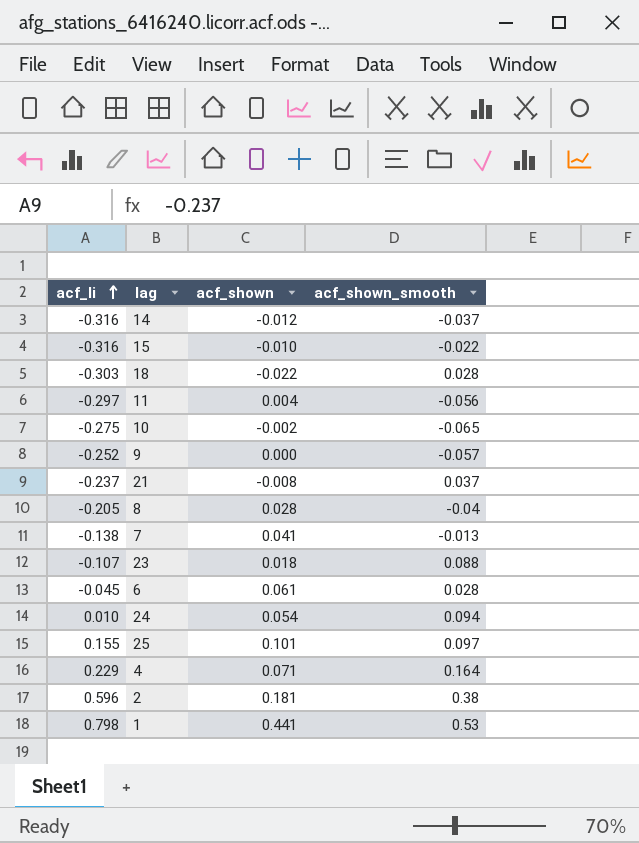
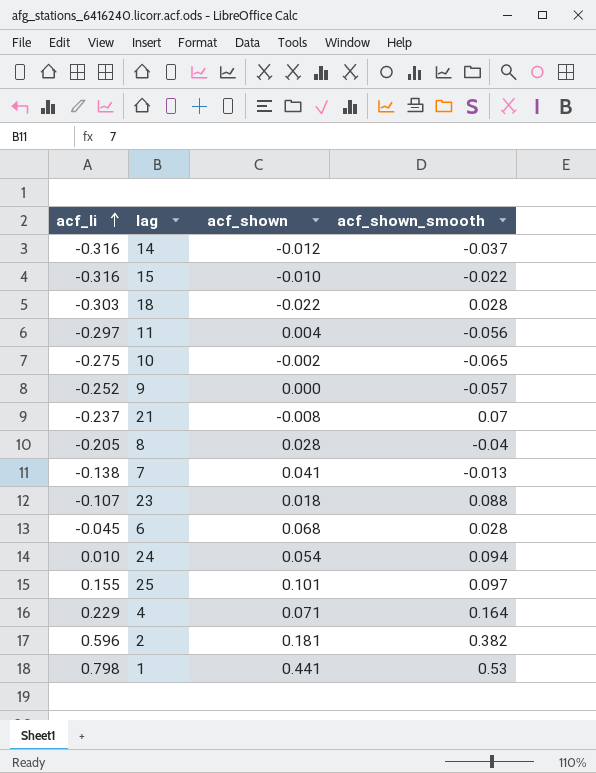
21 | acf_shown_smooth: 0.037 -> 0.07
6 | acf_shown: 0.061 -> 0.068
2 | acf_shown_smooth: 0.38 -> 0.382

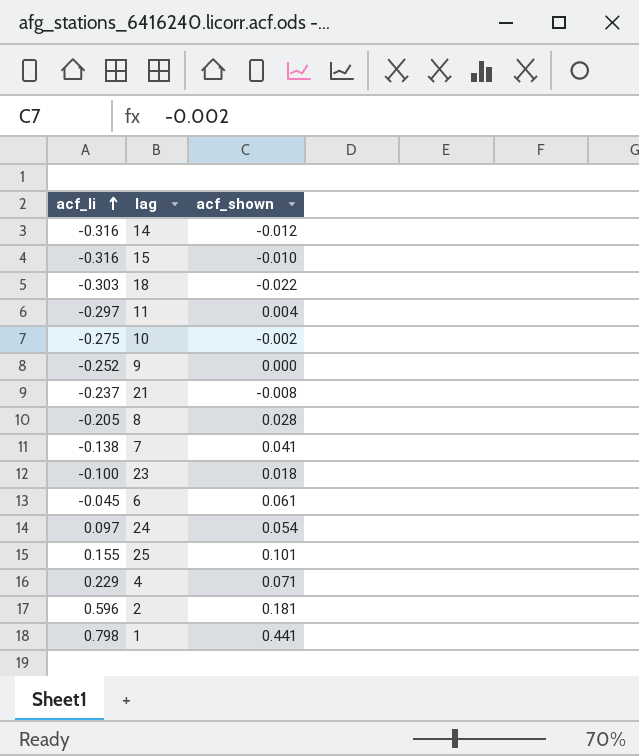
column acf_shown_smooth | position: 4 -> none
23 | acf_li: -0.107 -> -0.100
6 | acf_shown: 0.068 -> 0.061
24 | acf_li: 0.010 -> 0.097

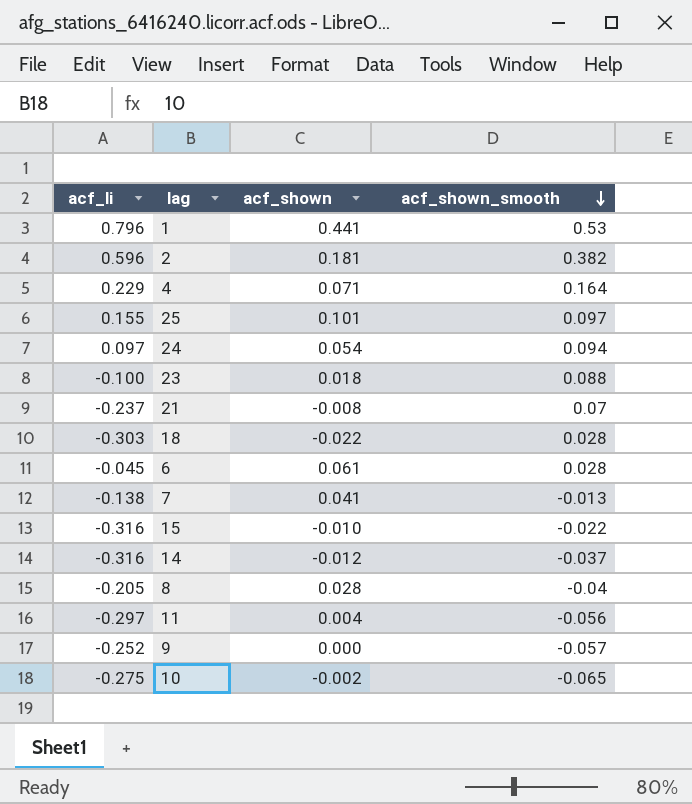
row order: acf_li ascending -> acf_shown_smooth descending
column acf_shown_smooth | position: none -> 4
1 | acf_li: 0.798 -> 0.796

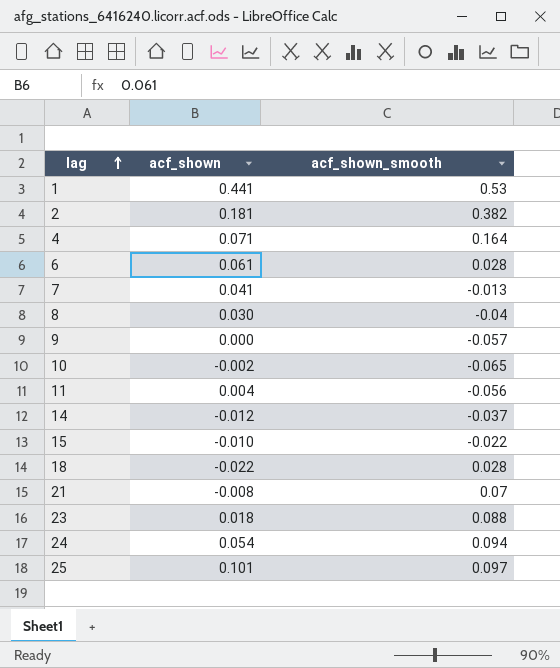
row order: acf_shown_smooth descending -> lag ascending
column acf_li | position: 1 -> none
8 | acf_shown: 0.028 -> 0.030

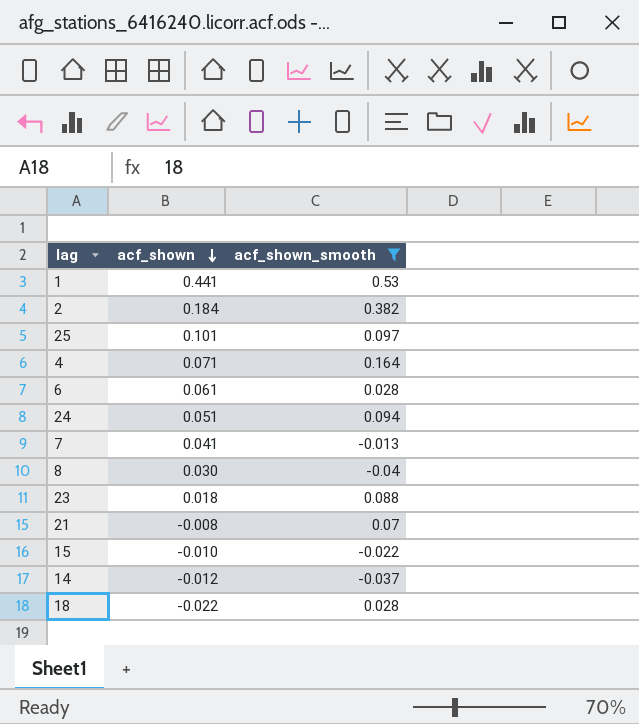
filter: none -> acf_shown_smooth >= -0.04
row order: lag ascending -> acf_shown descending
2 | acf_shown: 0.181 -> 0.184
24 | acf_shown: 0.054 -> 0.051

